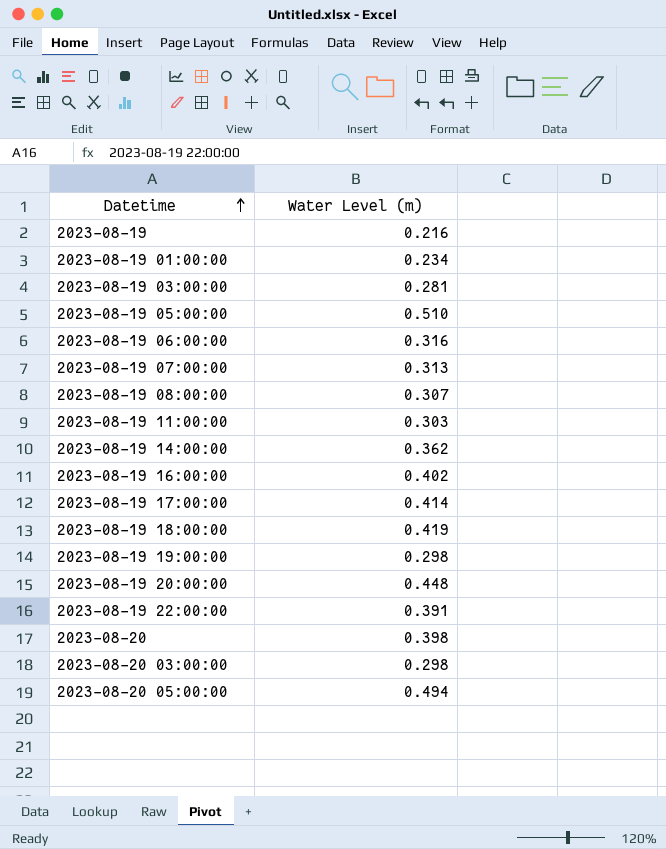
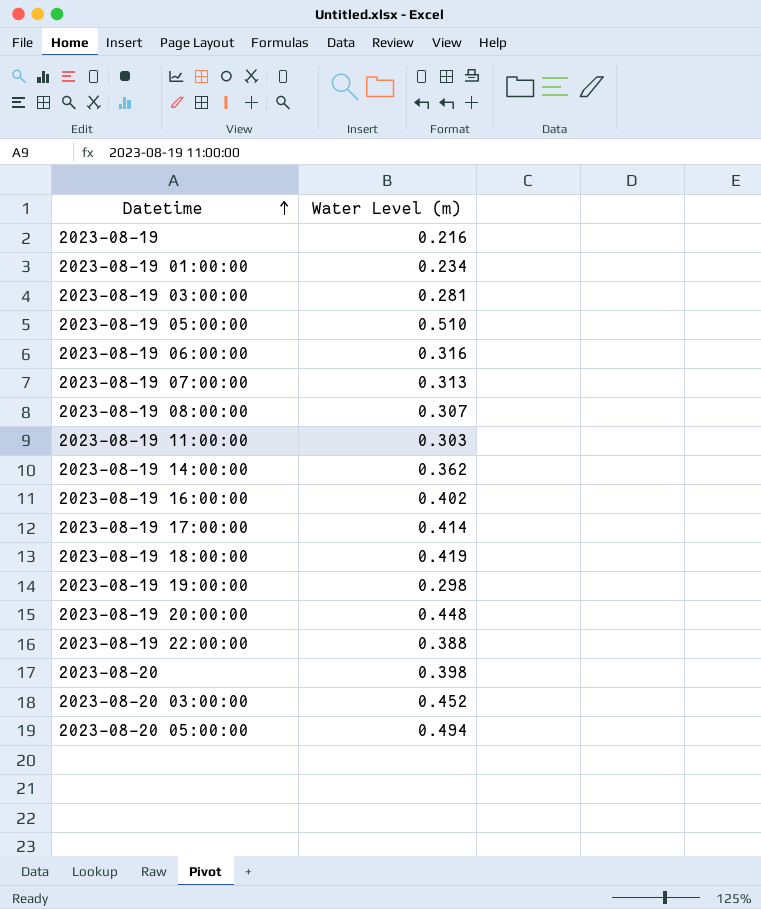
2023-08-19 22:00:00 | Water Level (m): 0.391 -> 0.388
2023-08-20 03:00:00 | Water Level (m): 0.298 -> 0.452

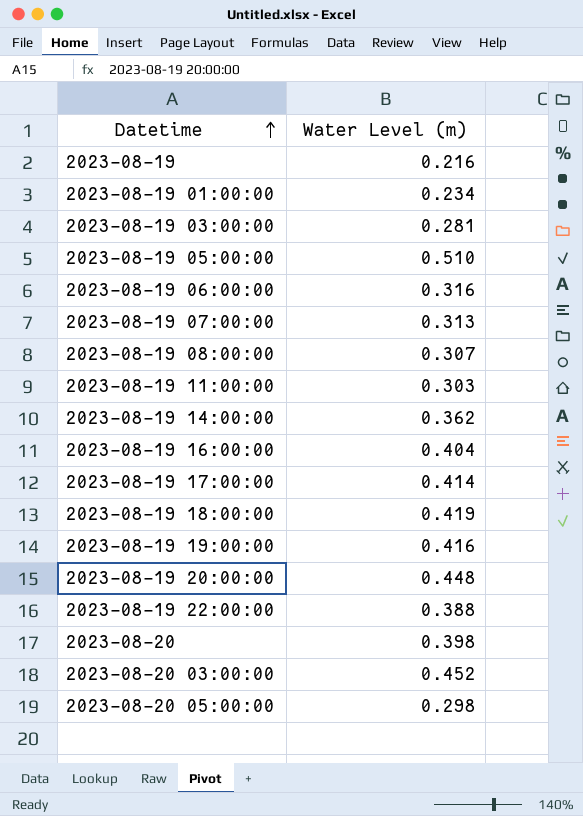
2023-08-19 16:00:00 | Water Level (m): 0.402 -> 0.404
2023-08-19 19:00:00 | Water Level (m): 0.298 -> 0.416
2023-08-20 05:00:00 | Water Level (m): 0.494 -> 0.298

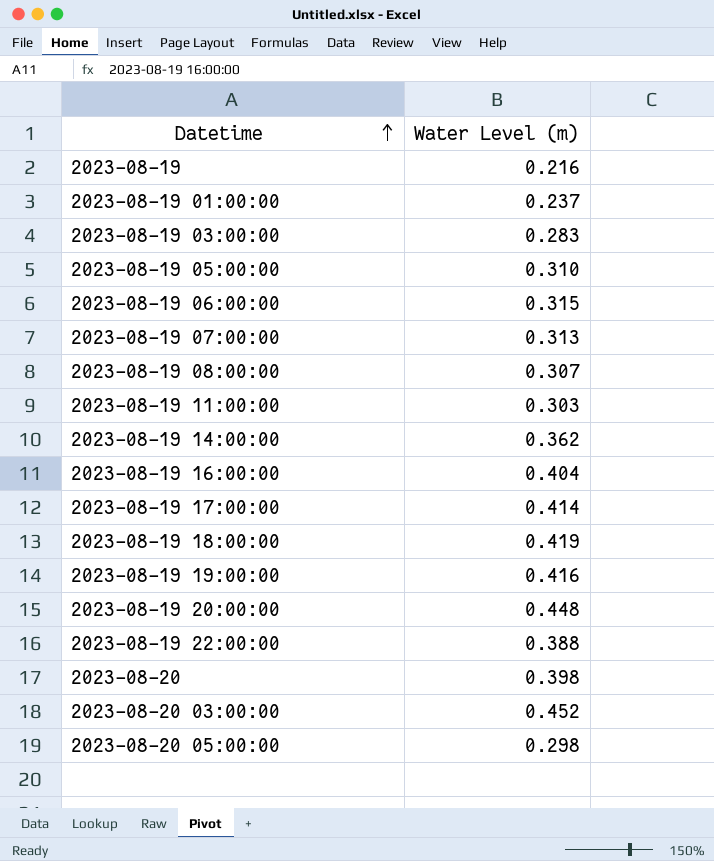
2023-08-19 01:00:00 | Water Level (m): 0.234 -> 0.237
2023-08-19 03:00:00 | Water Level (m): 0.281 -> 0.283
2023-08-19 05:00:00 | Water Level (m): 0.510 -> 0.310
2023-08-19 06:00:00 | Water Level (m): 0.316 -> 0.315

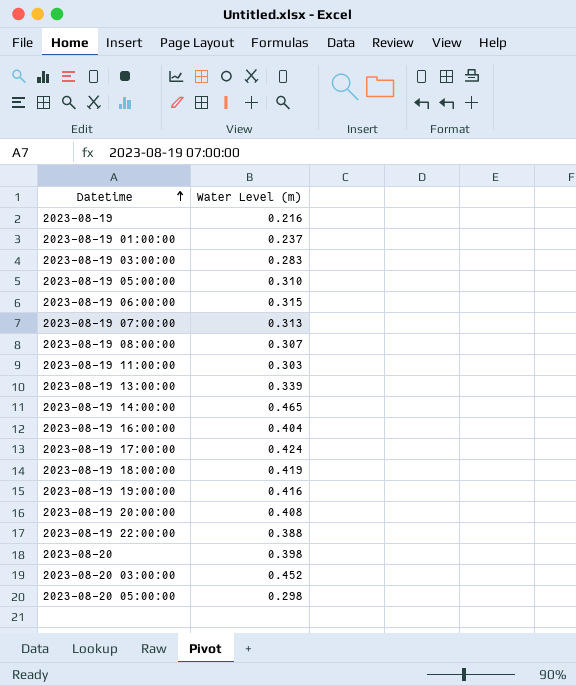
row 2023-08-19 13:00:00: none -> 0.339
2023-08-19 14:00:00 | Water Level (m): 0.362 -> 0.465
2023-08-19 17:00:00 | Water Level (m): 0.414 -> 0.424
2023-08-19 20:00:00 | Water Level (m): 0.448 -> 0.408

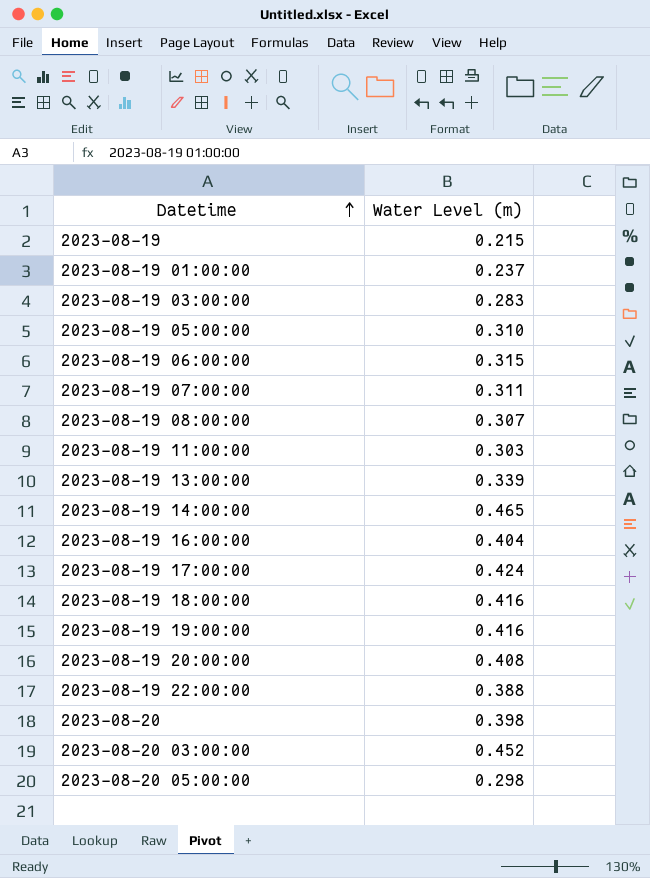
2023-08-19 | Water Level (m): 0.216 -> 0.215
2023-08-19 07:00:00 | Water Level (m): 0.313 -> 0.311
2023-08-19 18:00:00 | Water Level (m): 0.419 -> 0.416

